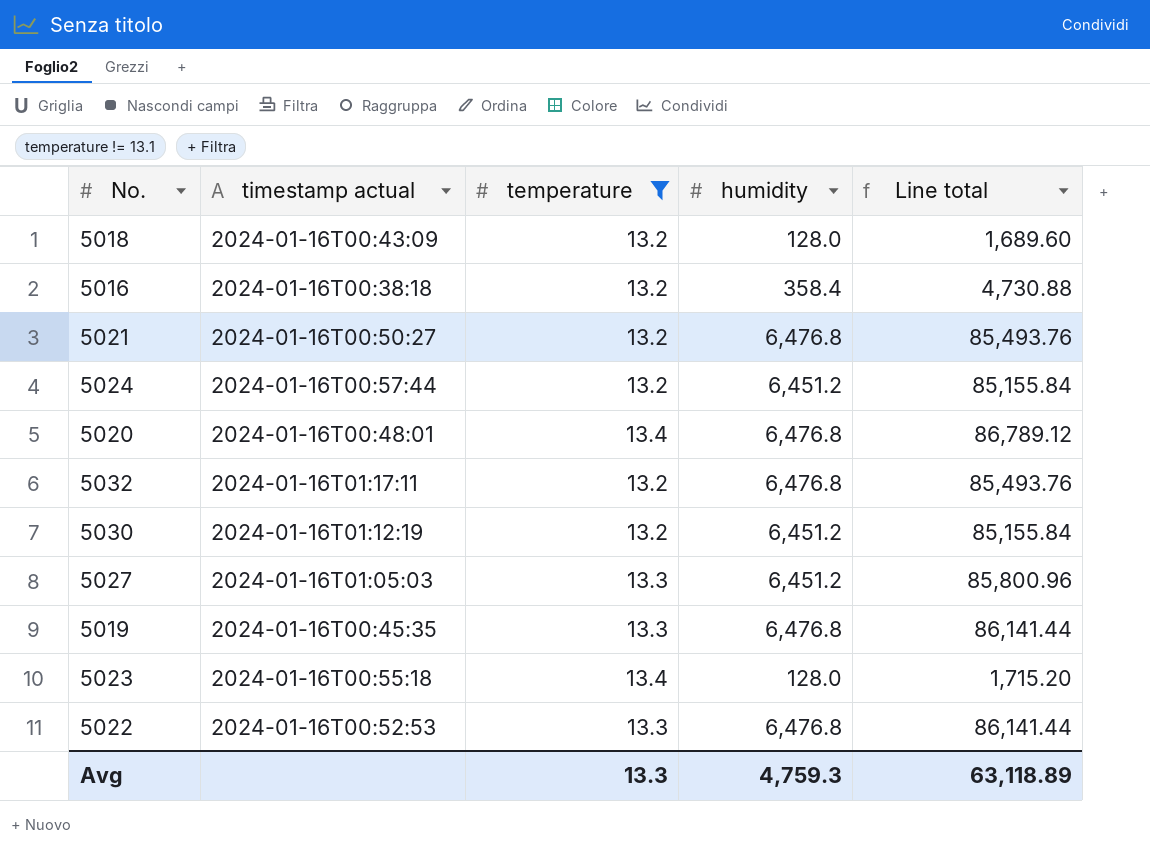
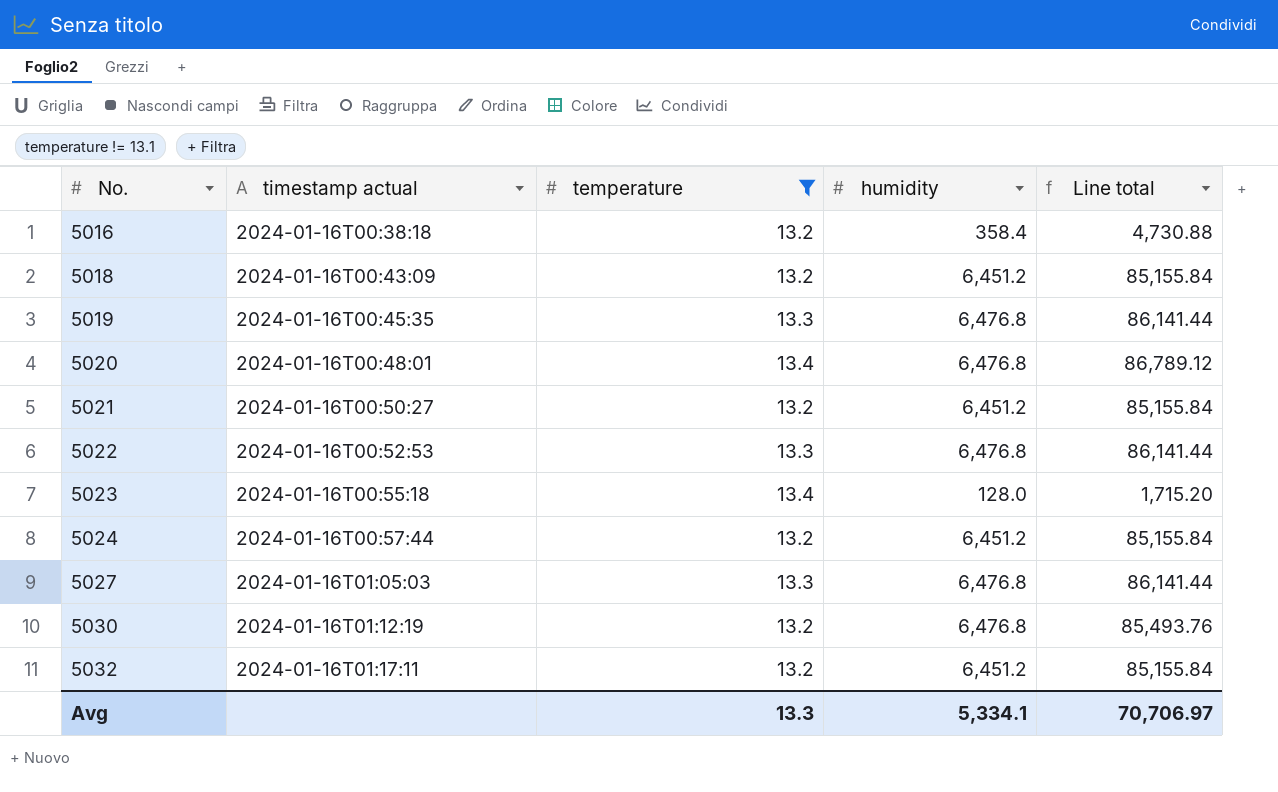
row order: none -> No. ascending
5018 | humidity: 128.0 -> 6,451.2
5018 | Line total: 1,689.60 -> 85,155.84
5021 | humidity: 6,476.8 -> 6,451.2
5021 | Line total: 85,493.76 -> 85,155.84
5027 | humidity: 6,451.2 -> 6,476.8
5027 | Line total: 85,800.96 -> 86,141.44
5030 | humidity: 6,451.2 -> 6,476.8
5030 | Line total: 85,155.84 -> 85,493.76
5032 | humidity: 6,476.8 -> 6,451.2
5032 | Line total: 85,493.76 -> 85,155.84
Avg | humidity: 4,759.3 -> 5,334.1
Avg | Line total: 63,118.89 -> 70,706.97

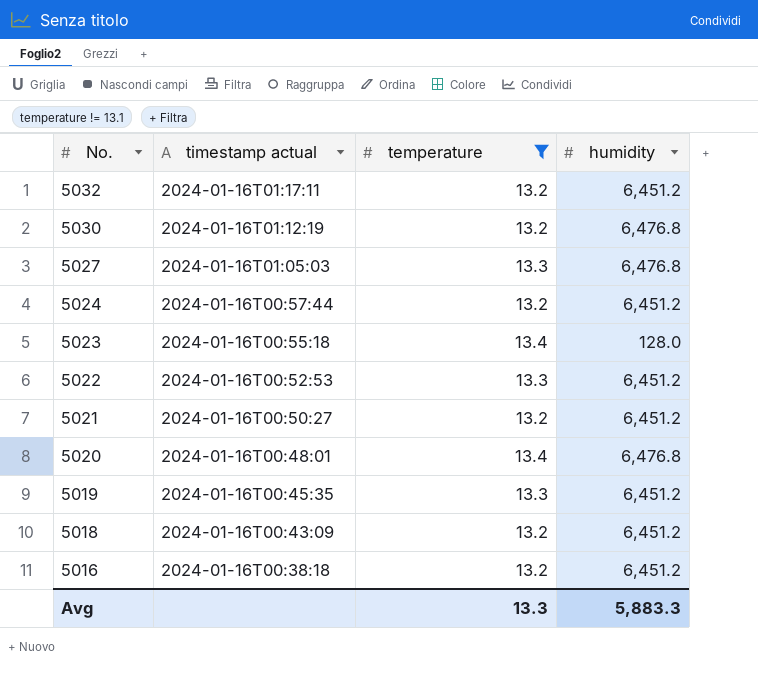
row order: No. ascending -> No. descending
column Line total | formula: [temperature] * [humidity] -> none
5022 | humidity: 6,476.8 -> 6,451.2
5019 | humidity: 6,476.8 -> 6,451.2
5016 | humidity: 358.4 -> 6,451.2
Avg | humidity: 5,334.1 -> 5,883.3

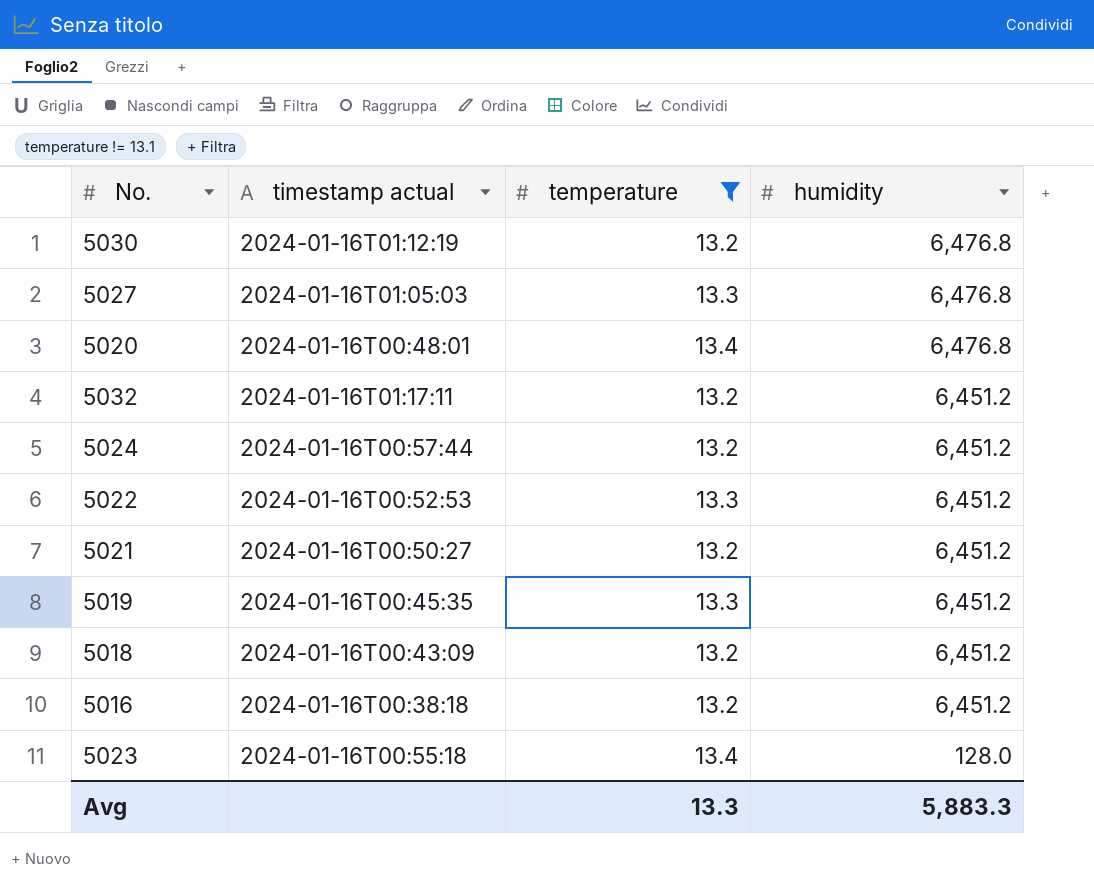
row order: No. descending -> humidity descending

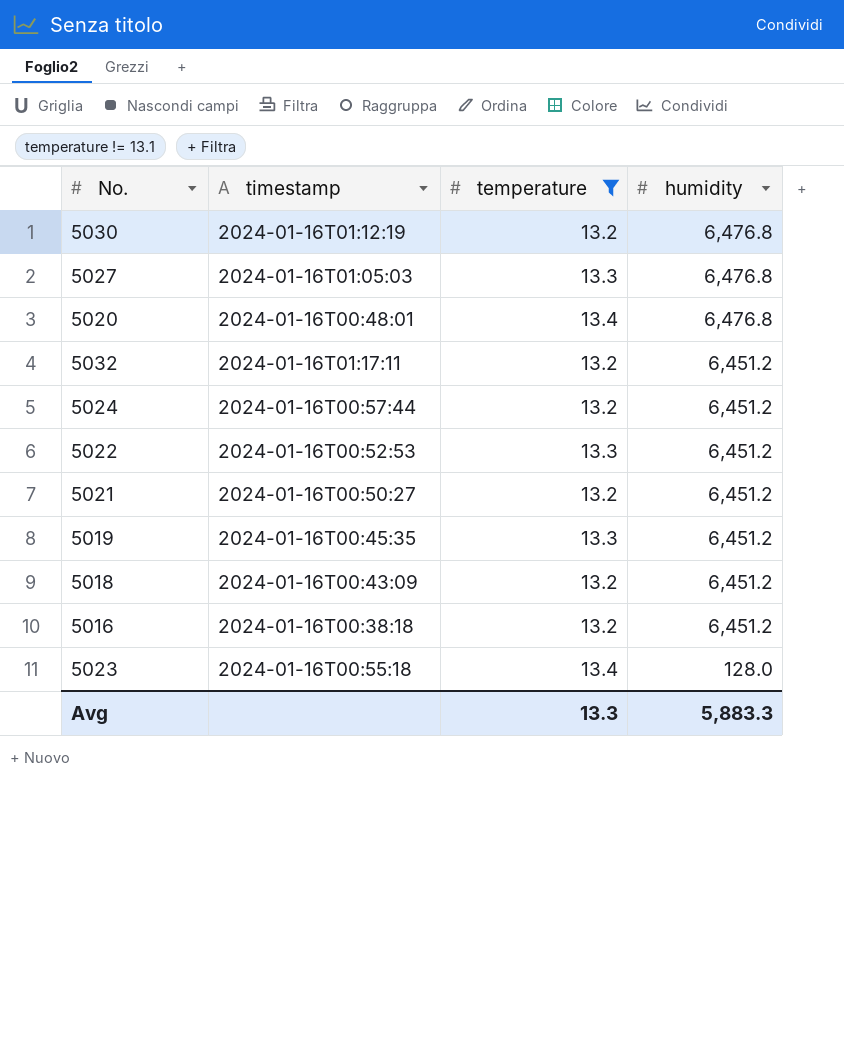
column name: timestamp actual -> timestamp

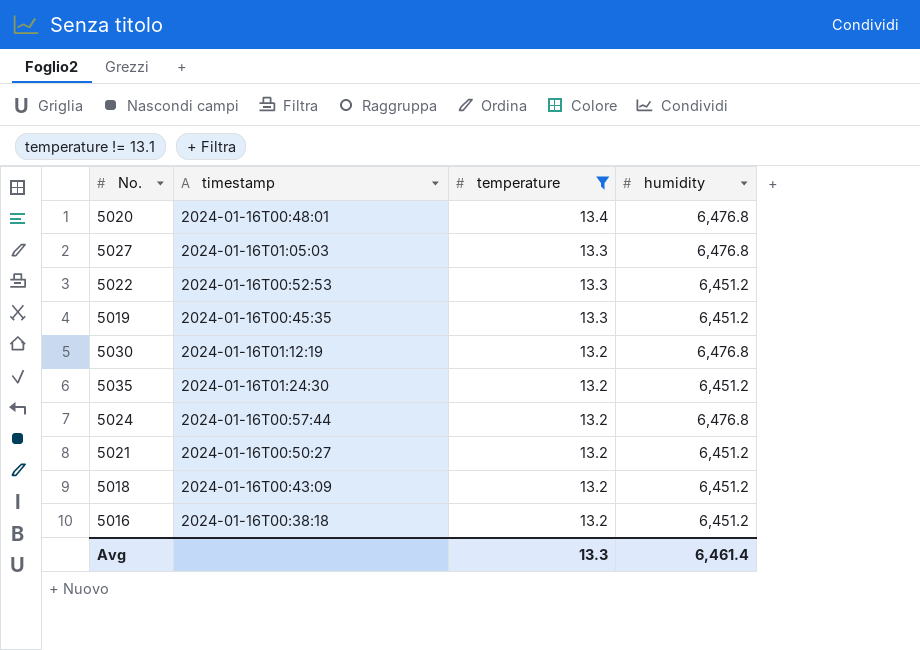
row order: humidity descending -> temperature descending
row 5032: 2024-01-16T01:17:11 | 13.2 | 6,451.2 -> none
row 5023: 2024-01-16T00:55:18 | 13.4 | 128.0 -> none
row 5035: none -> 2024-01-16T01:24:30 | 13.2 | 6,451.2
5024 | humidity: 6,451.2 -> 6,476.8
Avg | humidity: 5,883.3 -> 6,461.4

